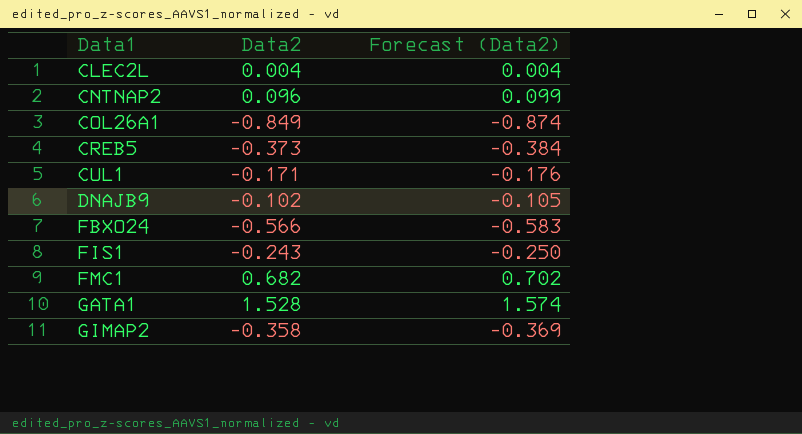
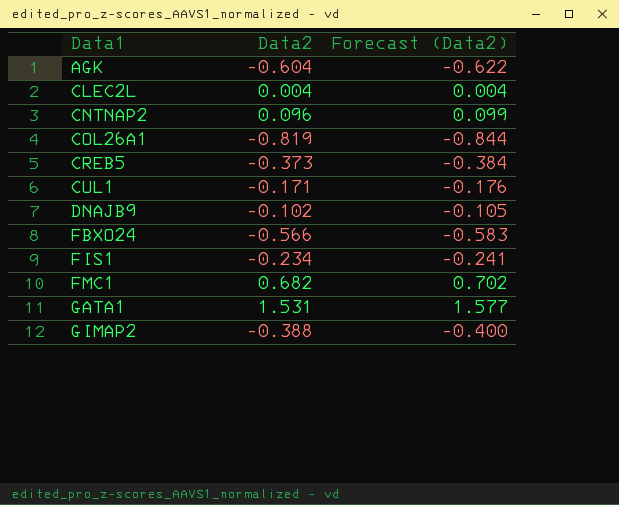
row AGK: none -> -0.604 | -0.622
COL26A1 | Data2: -0.849 -> -0.819
COL26A1 | Forecast (Data2): -0.874 -> -0.844
FIS1 | Data2: -0.243 -> -0.234
FIS1 | Forecast (Data2): -0.250 -> -0.241
GATA1 | Data2: 1.528 -> 1.531
GATA1 | Forecast (Data2): 1.574 -> 1.577
GIMAP2 | Data2: -0.358 -> -0.388
GIMAP2 | Forecast (Data2): -0.369 -> -0.400

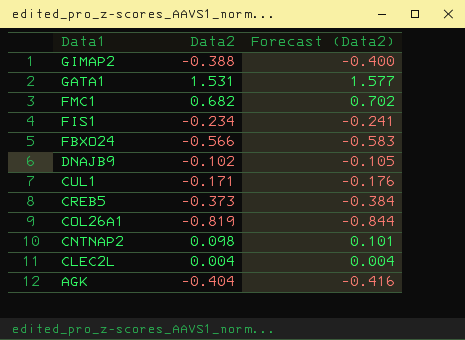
row order: Data1 ascending -> Data1 descending
CNTNAP2 | Data2: 0.096 -> 0.098
CNTNAP2 | Forecast (Data2): 0.099 -> 0.101
AGK | Data2: -0.604 -> -0.404
AGK | Forecast (Data2): -0.622 -> -0.416

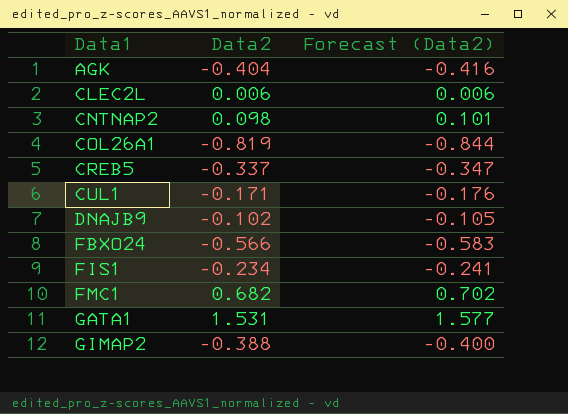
row order: Data1 descending -> Data1 ascending
CLEC2L | Data2: 0.004 -> 0.006
CLEC2L | Forecast (Data2): 0.004 -> 0.006
CREB5 | Data2: -0.373 -> -0.337
CREB5 | Forecast (Data2): -0.384 -> -0.347

